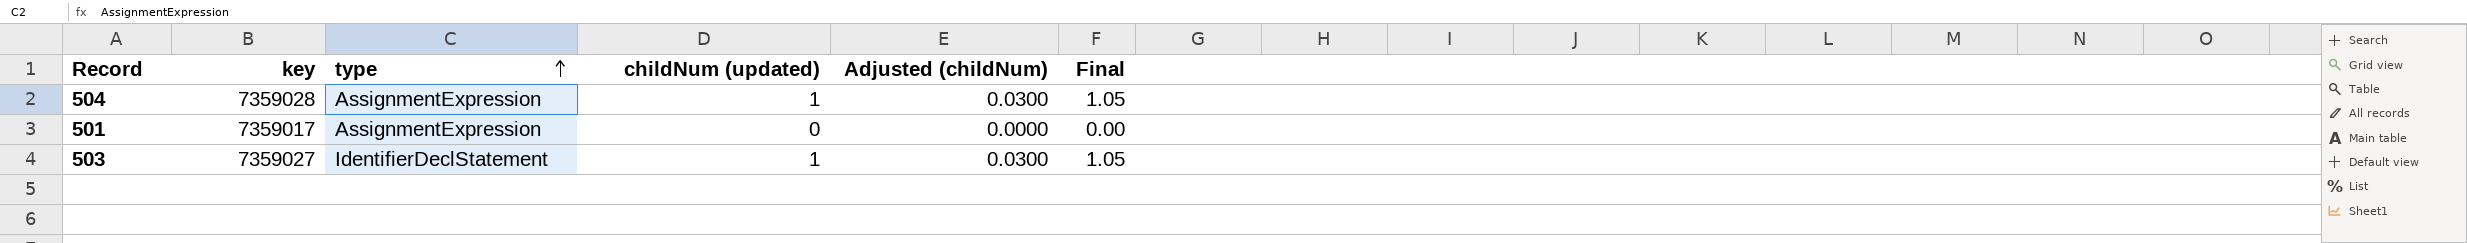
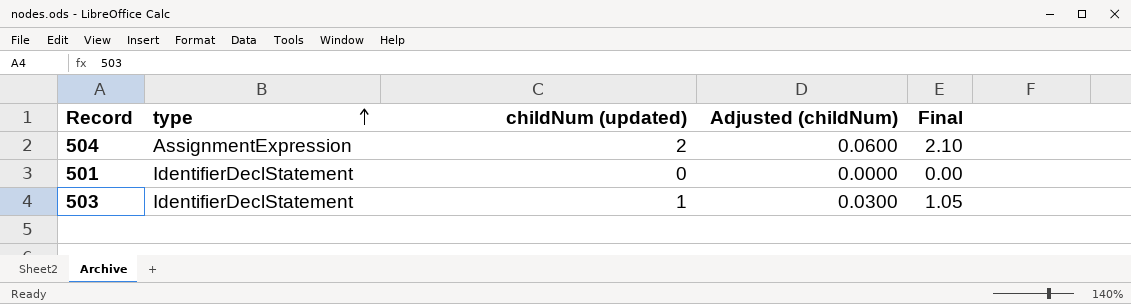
column key | position: 2 -> none
504 | childNum (updated): 1 -> 2
504 | Adjusted (childNum): 0.0300 -> 0.0600
504 | Final: 1.05 -> 2.10
501 | type: AssignmentExpression -> IdentifierDeclStatement

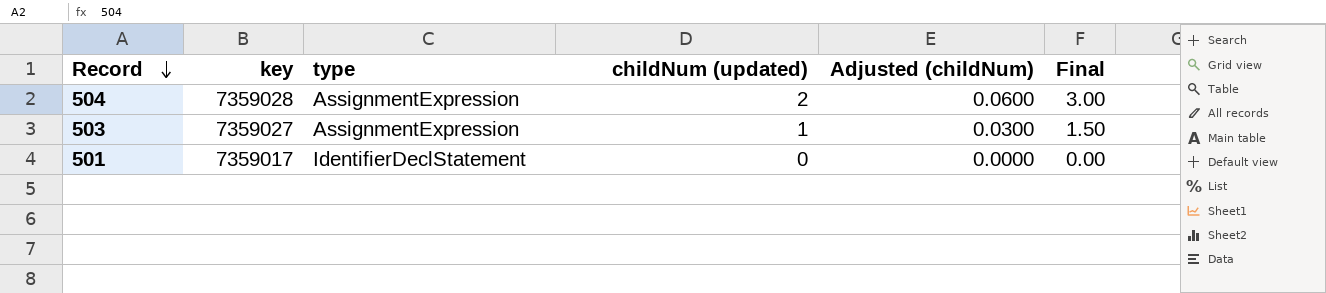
row order: type ascending -> Record descending
column key | position: none -> 2
column Final | formula: [childNum (updated)] * 1.05 -> [childNum (updated)] * 1.5
503 | type: IdentifierDeclStatement -> AssignmentExpression

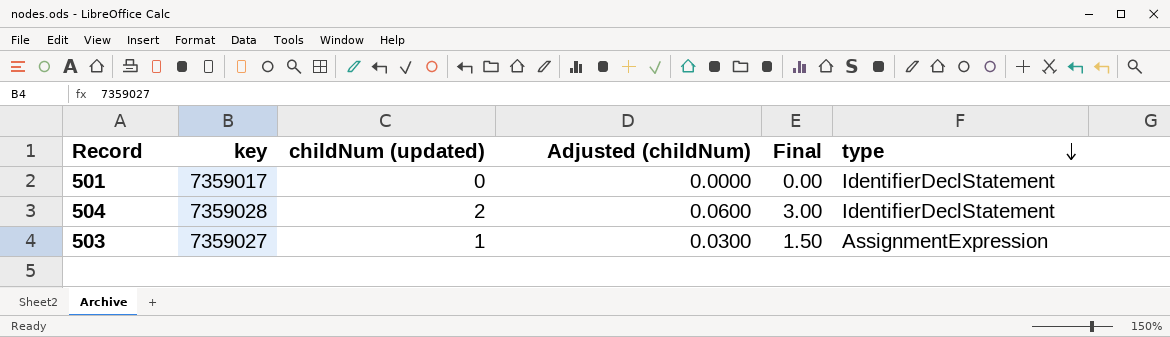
row order: Record descending -> type descending
column type | position: 3 -> 6
504 | type: AssignmentExpression -> IdentifierDeclStatement

